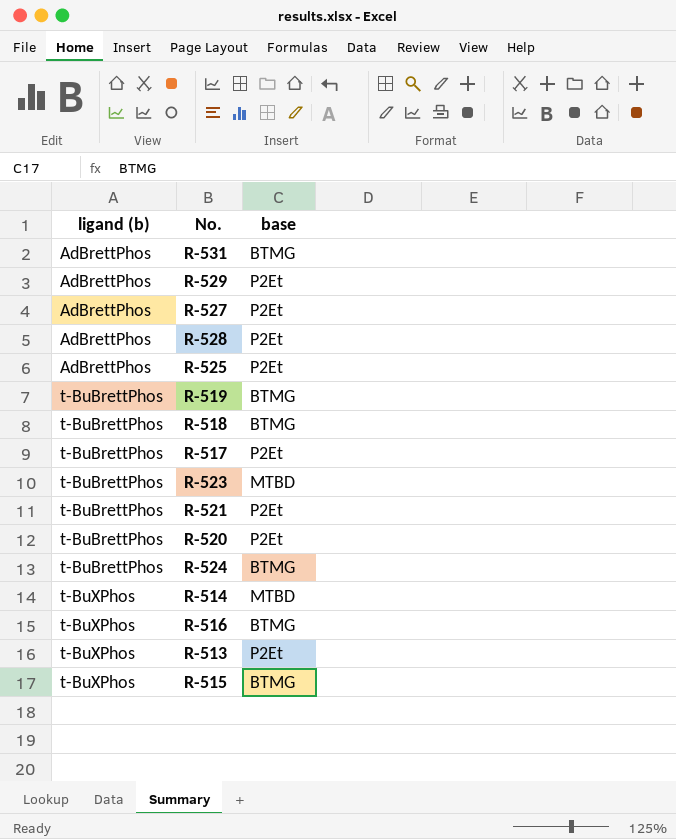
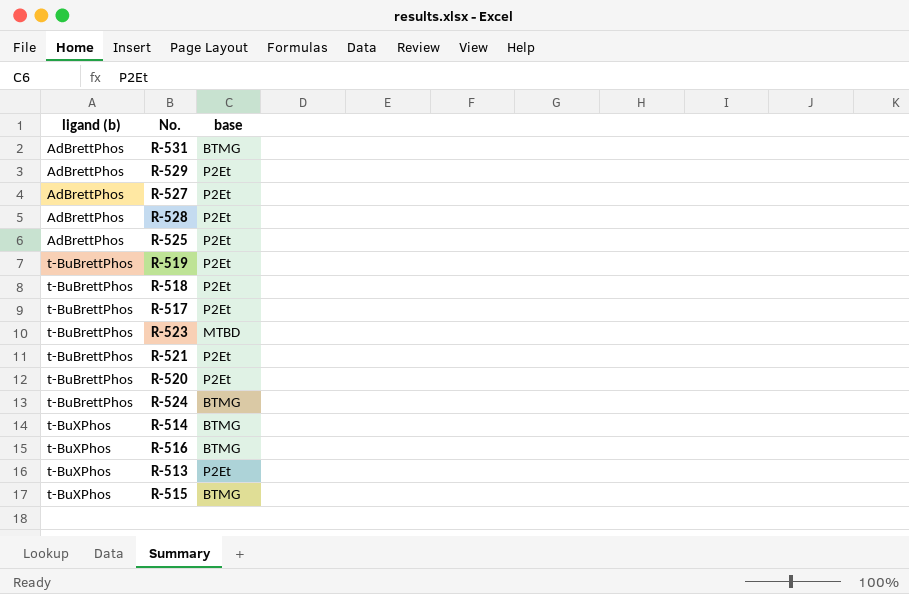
R-519 | base: BTMG -> P2Et
R-518 | base: BTMG -> P2Et
R-514 | base: MTBD -> BTMG

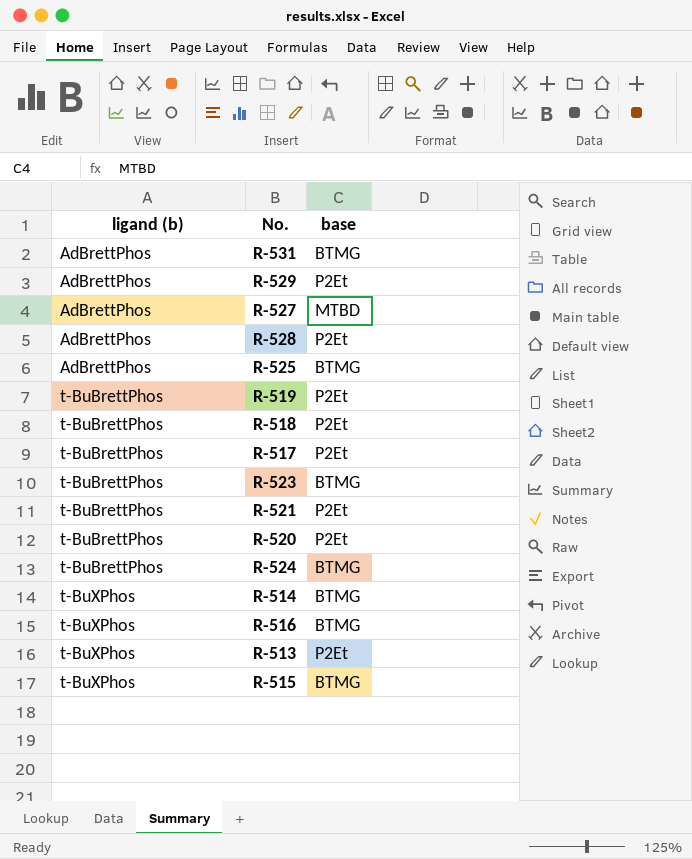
R-527 | base: P2Et -> MTBD
R-525 | base: P2Et -> BTMG
R-523 | base: MTBD -> BTMG

